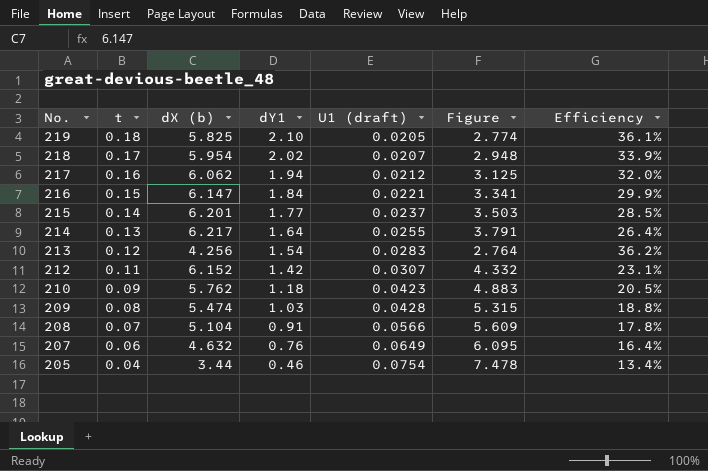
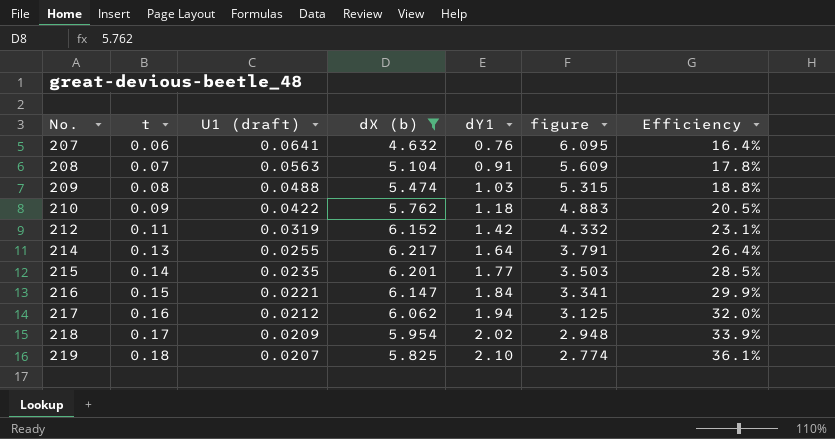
filter: none -> dX (b) >= 4.632
row order: No. descending -> No. ascending
column U1 (draft) | position: 5 -> 3
column name: Figure -> figure
207 | U1 (draft): 0.0649 -> 0.0641
208 | U1 (draft): 0.0566 -> 0.0563
209 | U1 (draft): 0.0428 -> 0.0488
210 | U1 (draft): 0.0423 -> 0.0422
212 | U1 (draft): 0.0307 -> 0.0319
215 | U1 (draft): 0.0237 -> 0.0235
218 | U1 (draft): 0.0207 -> 0.0209
219 | U1 (draft): 0.0205 -> 0.0207

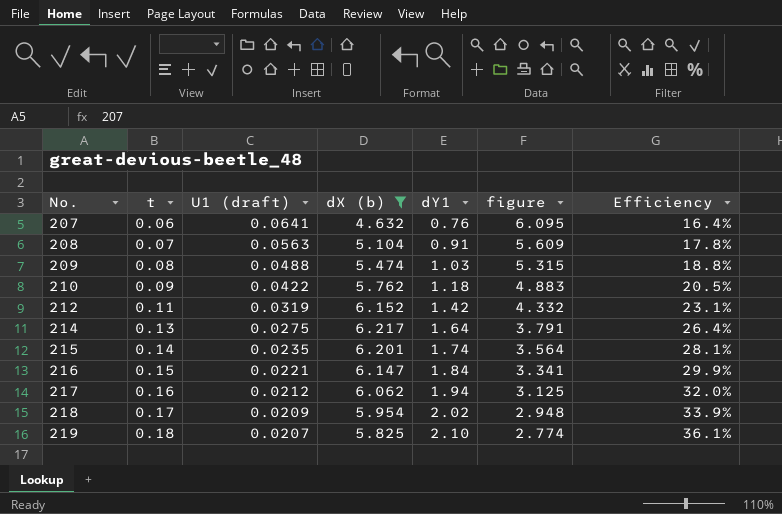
214 | U1 (draft): 0.0255 -> 0.0275
215 | dY1: 1.77 -> 1.74
215 | figure: 3.503 -> 3.564
215 | Efficiency: 28.5% -> 28.1%

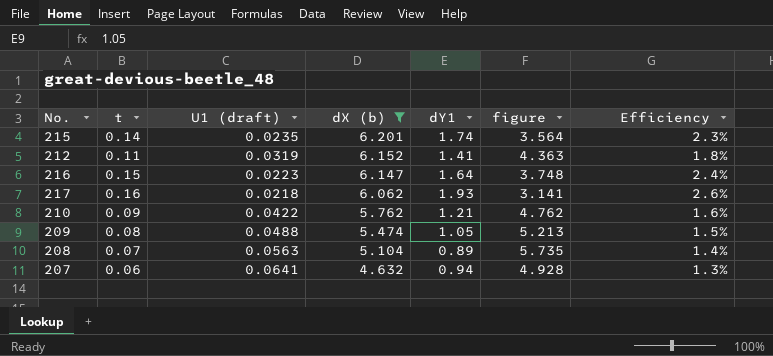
row order: No. ascending -> dX (b) descending
column Efficiency | formula: [dY1] / [dX (b)] -> [t] / [dX (b)]
row 214: 0.13 | 0.0275 | 6.217 | 1.64 | 3.791 | 26.4% -> none
row 218: 0.17 | 0.0209 | 5.954 | 2.02 | 2.948 | 33.9% -> none
row 219: 0.18 | 0.0207 | 5.825 | 2.10 | 2.774 | 36.1% -> none
212 | dY1: 1.42 -> 1.41
212 | figure: 4.332 -> 4.363
216 | U1 (draft): 0.0221 -> 0.0223
216 | dY1: 1.84 -> 1.64
216 | figure: 3.341 -> 3.748
217 | U1 (draft): 0.0212 -> 0.0218
217 | dY1: 1.94 -> 1.93
217 | figure: 3.125 -> 3.141
210 | dY1: 1.18 -> 1.21
210 | figure: 4.883 -> 4.762
209 | dY1: 1.03 -> 1.05
209 | figure: 5.315 -> 5.213
208 | dY1: 0.91 -> 0.89
208 | figure: 5.609 -> 5.735
207 | dY1: 0.76 -> 0.94
207 | figure: 6.095 -> 4.928

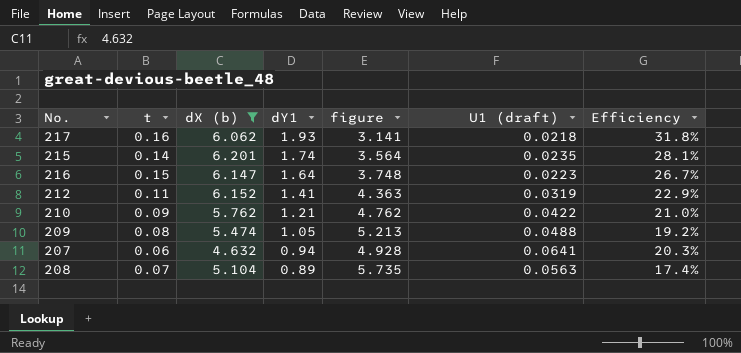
row order: dX (b) descending -> dY1 descending
column U1 (draft) | position: 3 -> 6
column Efficiency | formula: [t] / [dX (b)] -> [dY1] / [dX (b)]

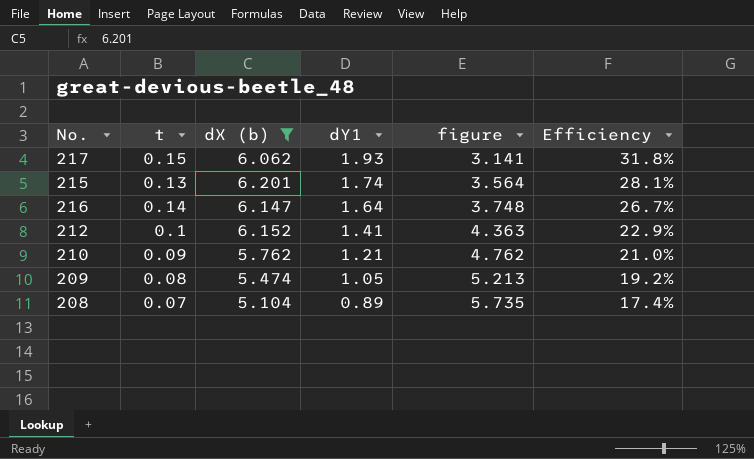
column U1 (draft) | position: 6 -> none
row 207: 0.06 | 4.632 | 0.94 | 4.928 | 0.0641 | 20.3% -> none
217 | t: 0.16 -> 0.15
215 | t: 0.14 -> 0.13
216 | t: 0.15 -> 0.14
212 | t: 0.11 -> 0.1

